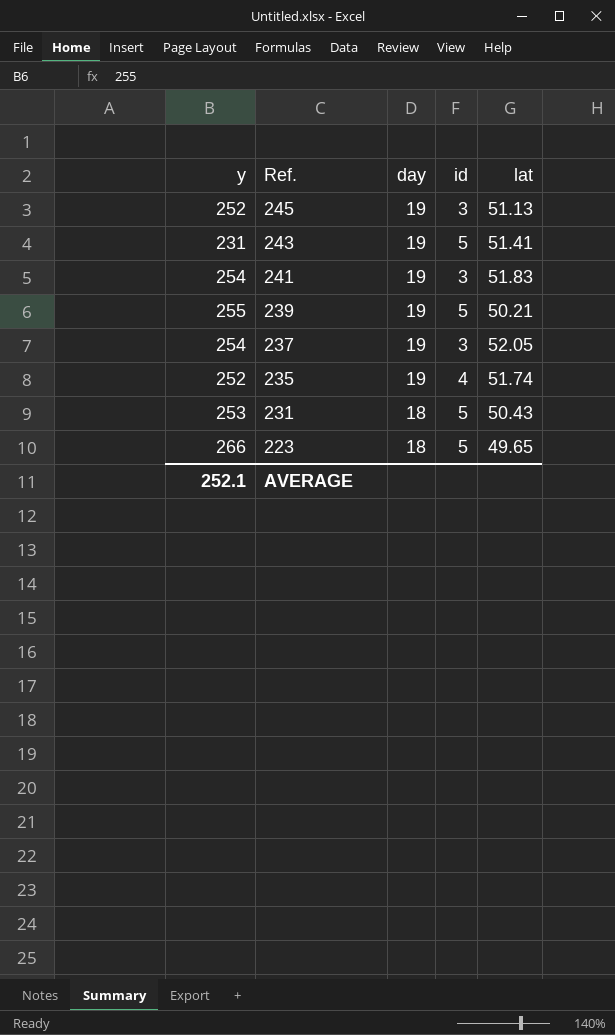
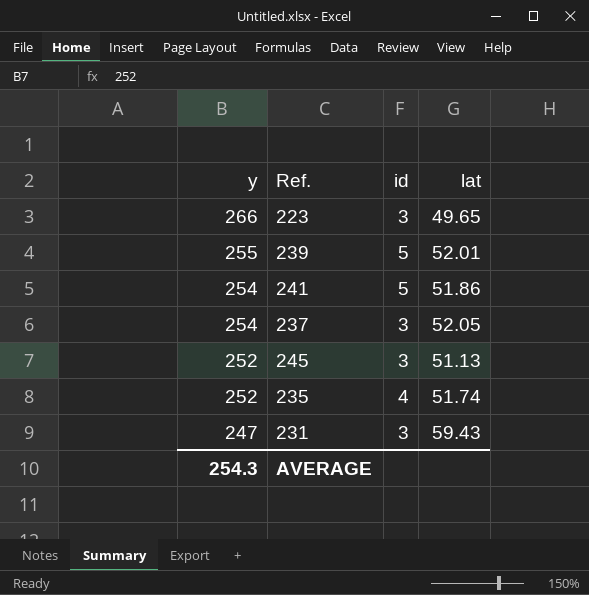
row order: Ref. descending -> y descending
column day | position: 3 -> none
row 243: 231 | 19 | 5 | 51.41 -> none
223 | id: 5 -> 3
239 | lat: 50.21 -> 52.01
241 | id: 3 -> 5
241 | lat: 51.83 -> 51.86
231 | y: 253 -> 247
231 | id: 5 -> 3
231 | lat: 50.43 -> 59.43
AVERAGE | y: 252.1 -> 254.3

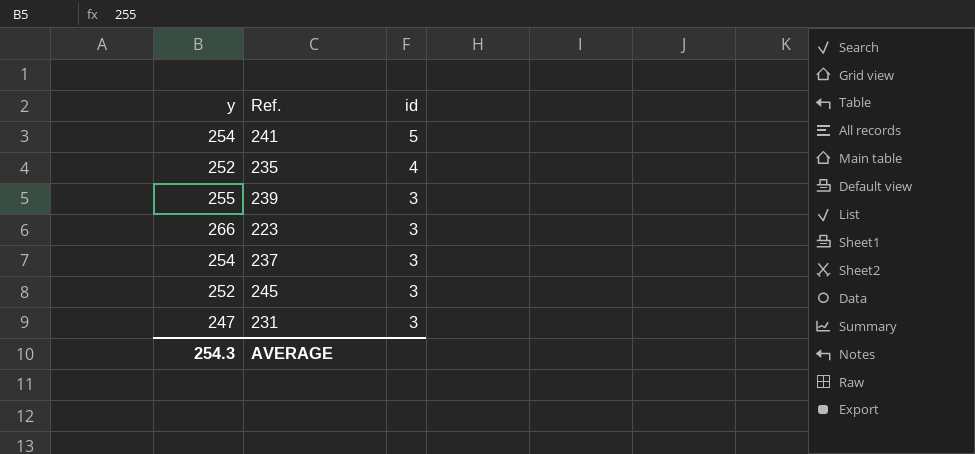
row order: y descending -> id descending
column lat | position: 4 -> none
239 | id: 5 -> 3

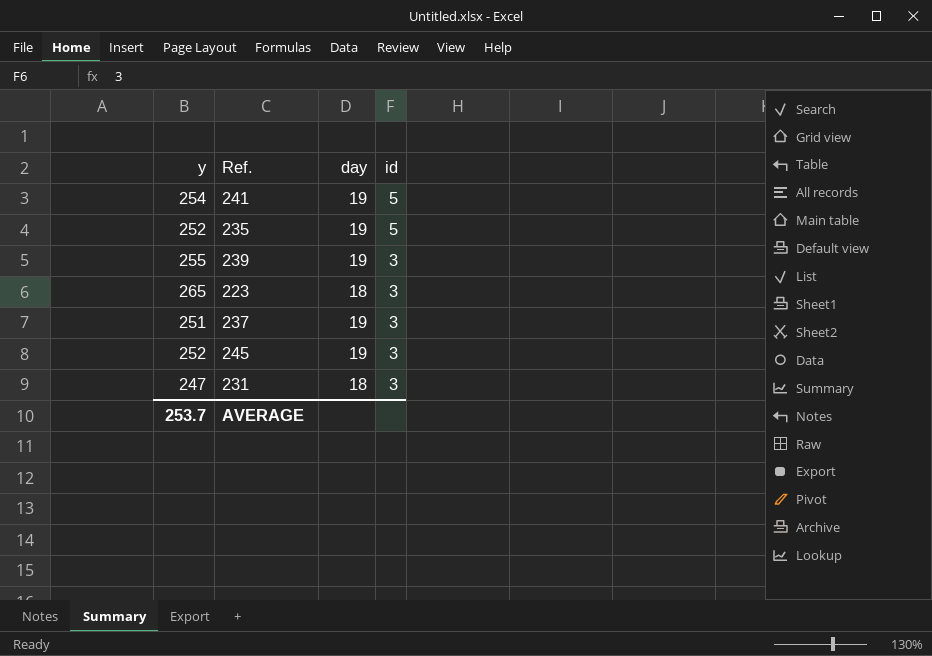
column day | position: none -> 3
235 | id: 4 -> 5
223 | y: 266 -> 265
237 | y: 254 -> 251
AVERAGE | y: 254.3 -> 253.7

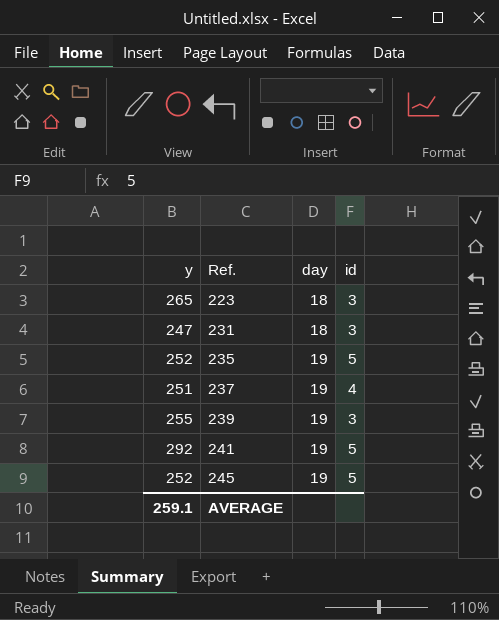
row order: id descending -> Ref. ascending
237 | id: 3 -> 4
241 | y: 254 -> 292
245 | id: 3 -> 5
AVERAGE | y: 253.7 -> 259.1

